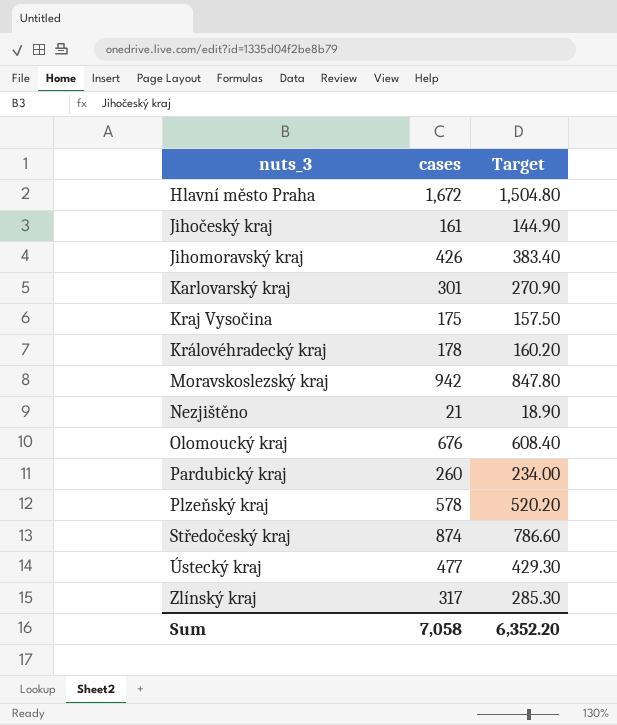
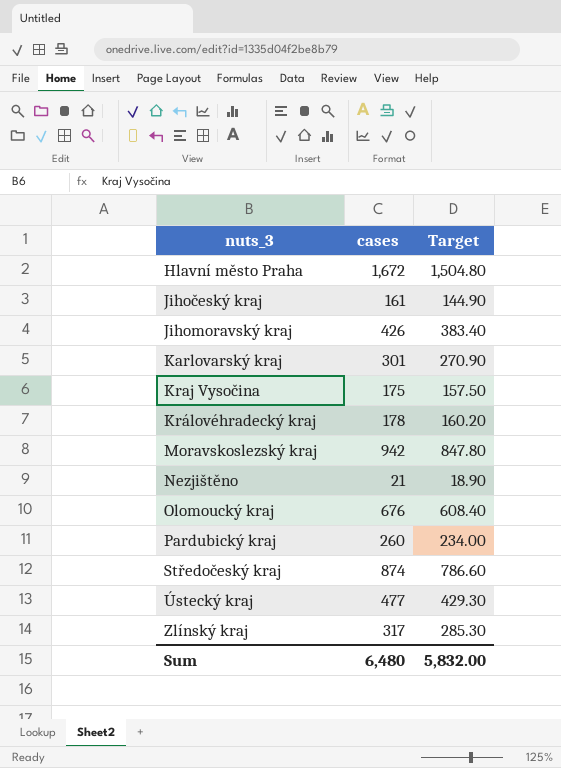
row Plzeňský kraj: 578 | 520.20 -> none
Sum | cases: 7,058 -> 6,480
Sum | Target: 6,352.20 -> 5,832.00

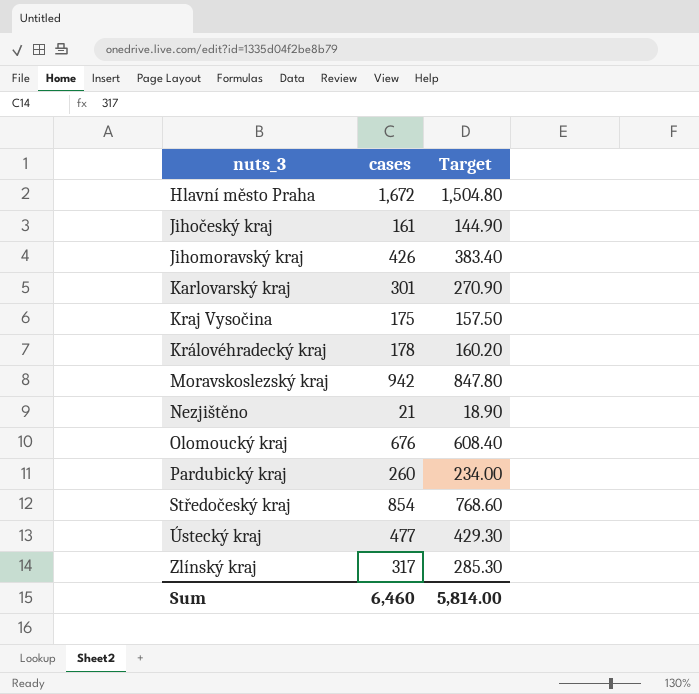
Středočeský kraj | cases: 874 -> 854
Středočeský kraj | Target: 786.60 -> 768.60
Sum | cases: 6,480 -> 6,460
Sum | Target: 5,832.00 -> 5,814.00

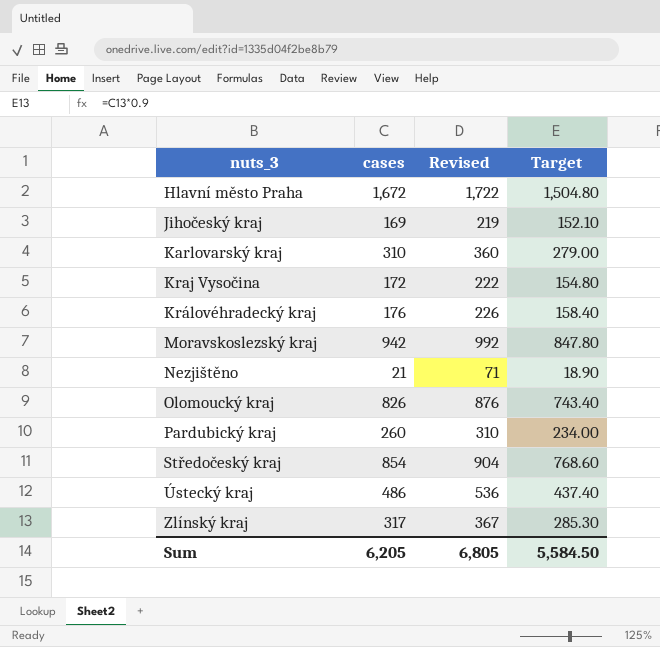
column Revised | formula: none -> [cases] + 50
row Jihomoravský kraj: 426 | 383.40 -> none
Jihočeský kraj | cases: 161 -> 169
Jihočeský kraj | Target: 144.90 -> 152.10
Karlovarský kraj | cases: 301 -> 310
Karlovarský kraj | Target: 270.90 -> 279.00
Kraj Vysočina | cases: 175 -> 172
Kraj Vysočina | Target: 157.50 -> 154.80
Královéhradecký kraj | cases: 178 -> 176
Královéhradecký kraj | Target: 160.20 -> 158.40
Olomoucký kraj | cases: 676 -> 826
Olomoucký kraj | Target: 608.40 -> 743.40
Ústecký kraj | cases: 477 -> 486
Ústecký kraj | Target: 429.30 -> 437.40
Sum | cases: 6,460 -> 6,205
Sum | Target: 5,814.00 -> 5,584.50

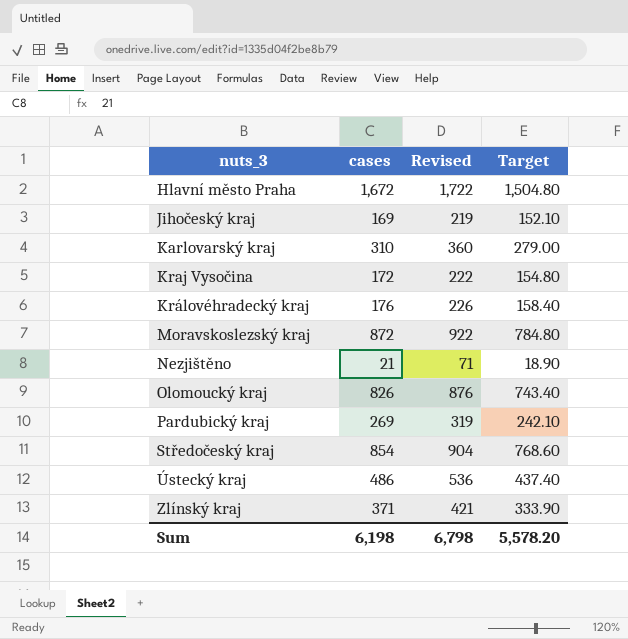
Moravskoslezský kraj | cases: 942 -> 872
Moravskoslezský kraj | Revised: 992 -> 922
Moravskoslezský kraj | Target: 847.80 -> 784.80
Pardubický kraj | cases: 260 -> 269
Pardubický kraj | Revised: 310 -> 319
Pardubický kraj | Target: 234.00 -> 242.10
Zlínský kraj | cases: 317 -> 371
Zlínský kraj | Revised: 367 -> 421
Zlínský kraj | Target: 285.30 -> 333.90
Sum | cases: 6,205 -> 6,198
Sum | Revised: 6,805 -> 6,798
Sum | Target: 5,584.50 -> 5,578.20

